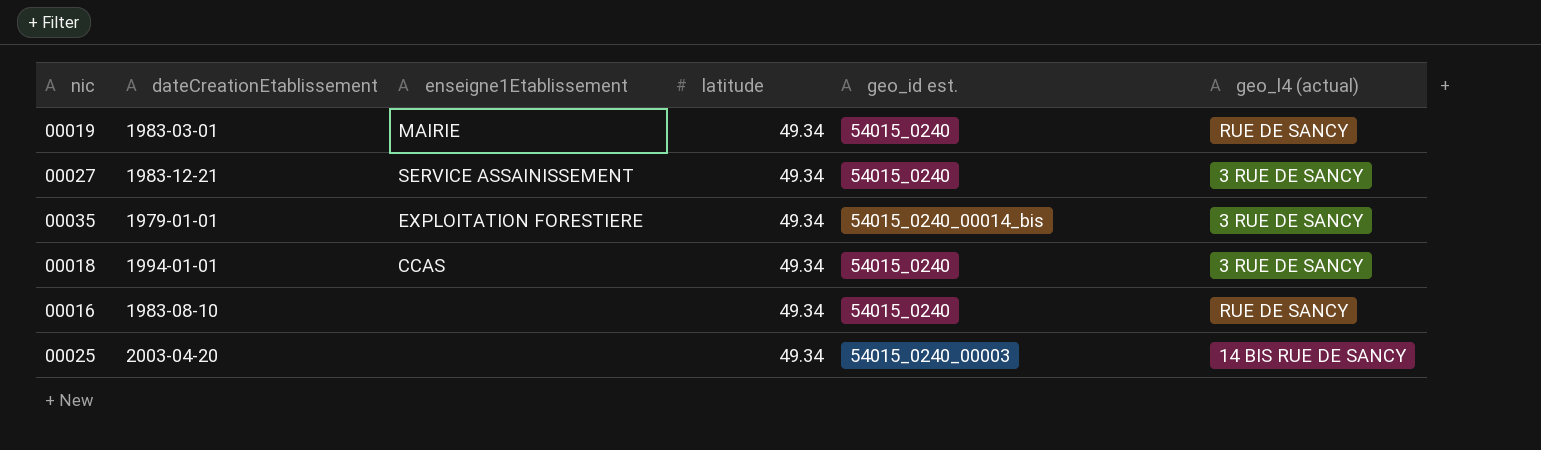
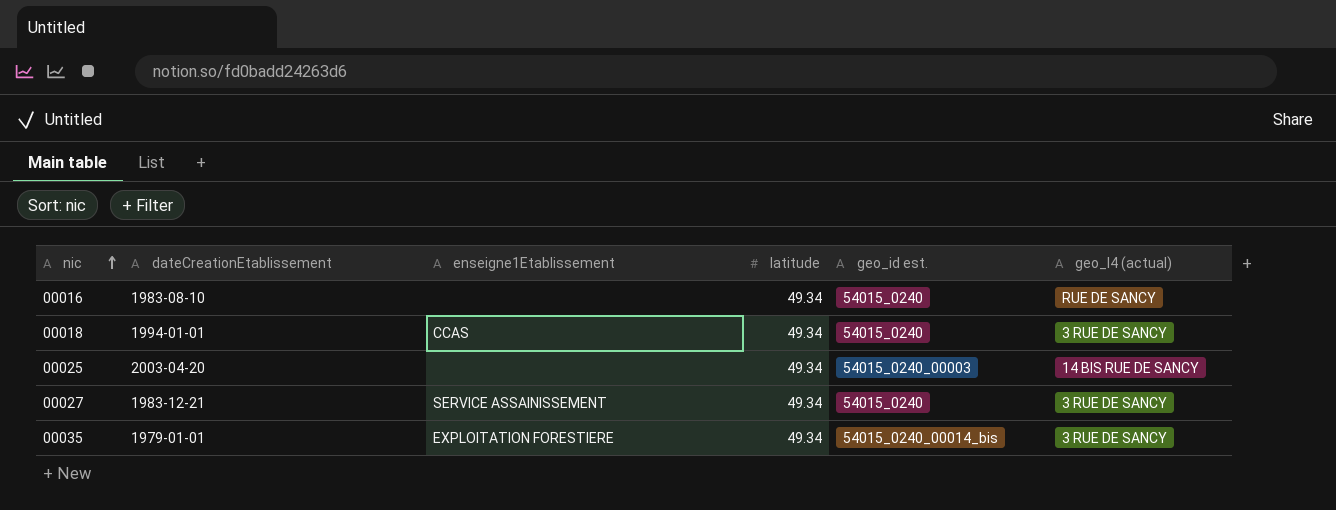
row order: none -> nic ascending
row 00019: 1983-03-01 | MAIRIE | 49.34 | 54015_0240 | RUE DE SANCY -> none

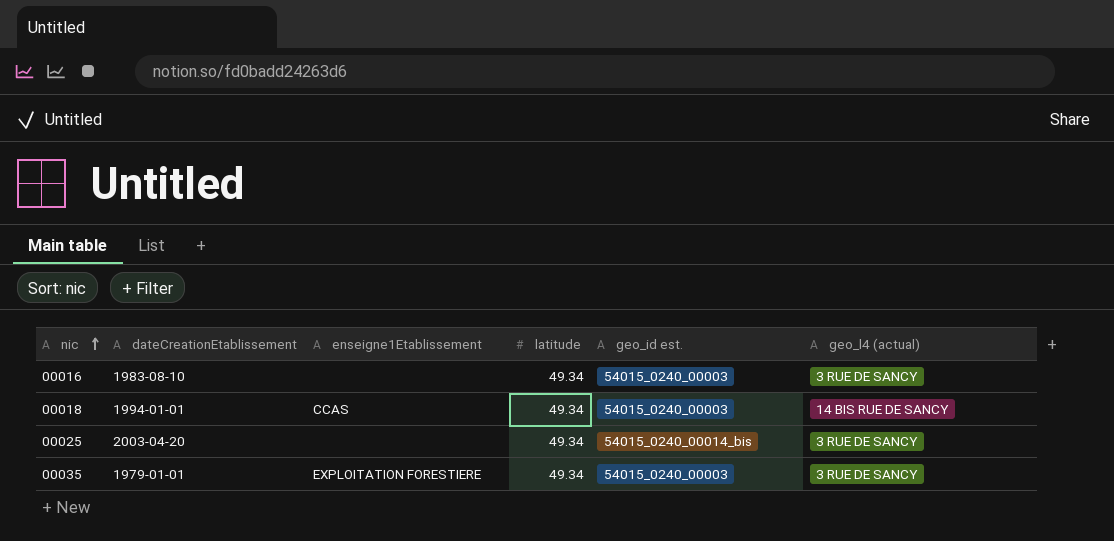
row 00027: 1983-12-21 | SERVICE ASSAINISSEMENT | 49.34 | 54015_0240 | 3 RUE DE SANCY -> none
00016 | geo_id est.: 54015_0240 -> 54015_0240_00003
00016 | geo_l4 (actual): RUE DE SANCY -> 3 RUE DE SANCY
00018 | geo_id est.: 54015_0240 -> 54015_0240_00003
00018 | geo_l4 (actual): 3 RUE DE SANCY -> 14 BIS RUE DE SANCY
00025 | geo_id est.: 54015_0240_00003 -> 54015_0240_00014_bis
00025 | geo_l4 (actual): 14 BIS RUE DE SANCY -> 3 RUE DE SANCY
00035 | geo_id est.: 54015_0240_00014_bis -> 54015_0240_00003

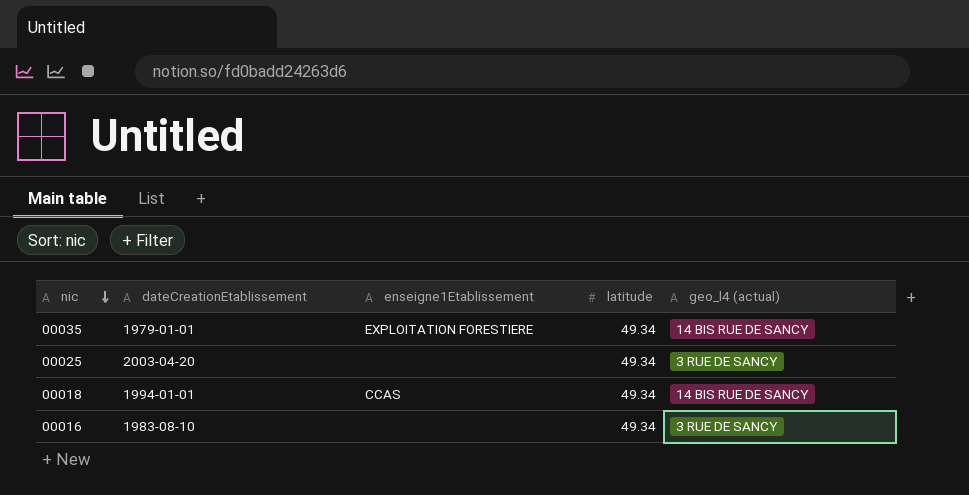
row order: nic ascending -> nic descending
column geo_id est. | position: 5 -> none
00035 | geo_l4 (actual): 3 RUE DE SANCY -> 14 BIS RUE DE SANCY

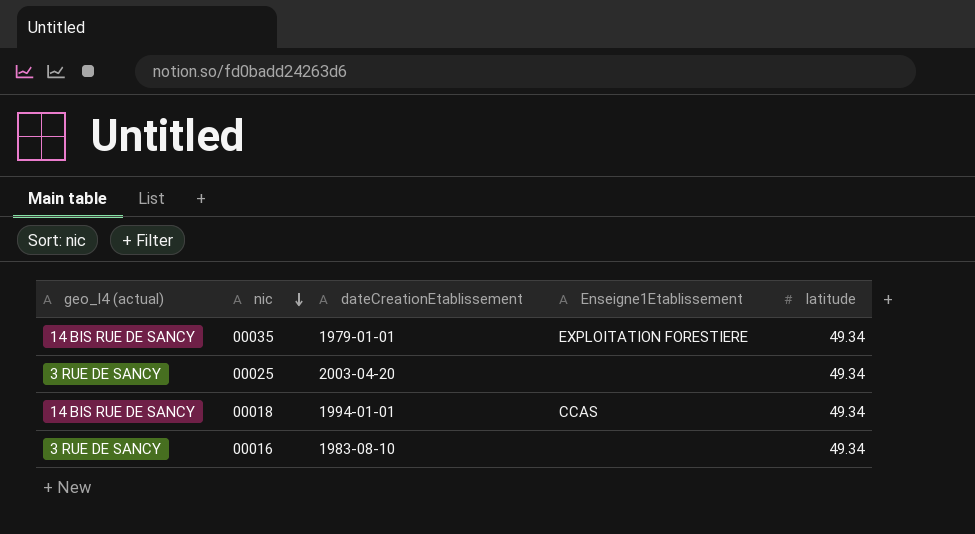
column geo_l4 (actual) | position: 5 -> 1
column name: enseigne1Etablissement -> Enseigne1Etablissement

